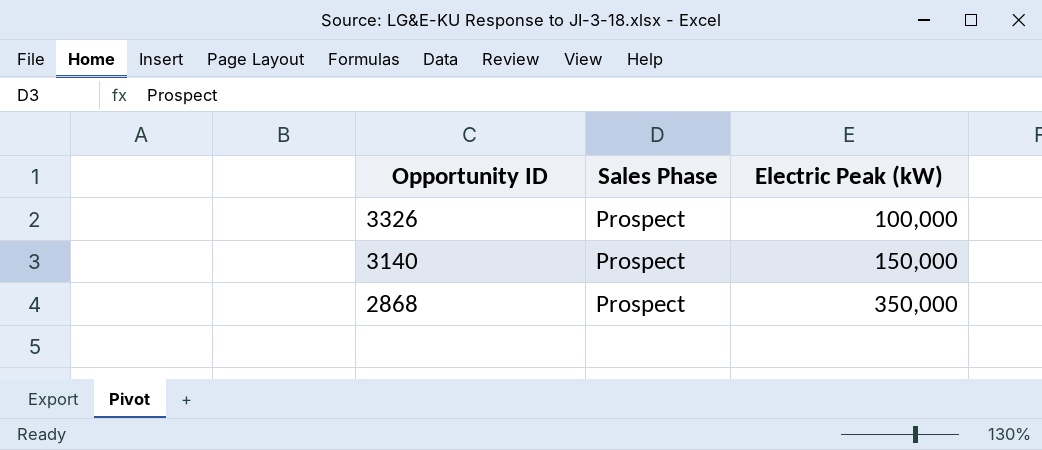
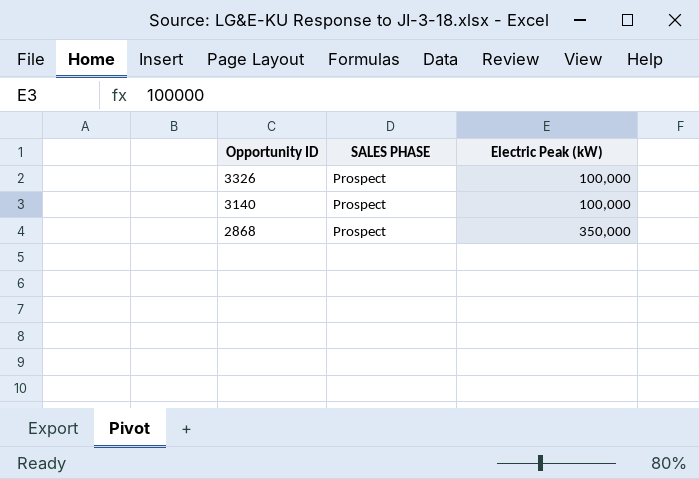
column name: Sales Phase -> SALES PHASE
3140 | Electric Peak (kW): 150,000 -> 100,000

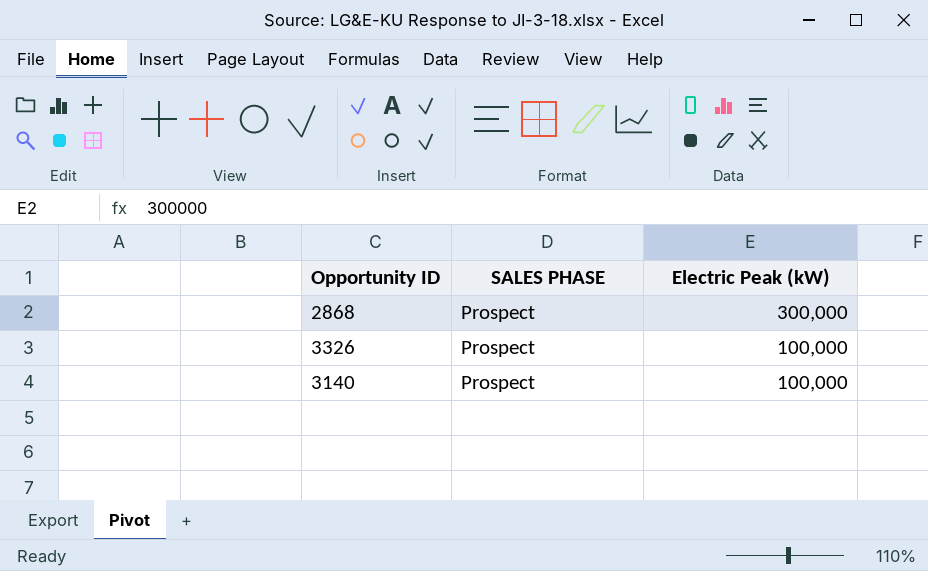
row order: Opportunity ID descending -> Electric Peak (kW) descending
2868 | Electric Peak (kW): 350,000 -> 300,000

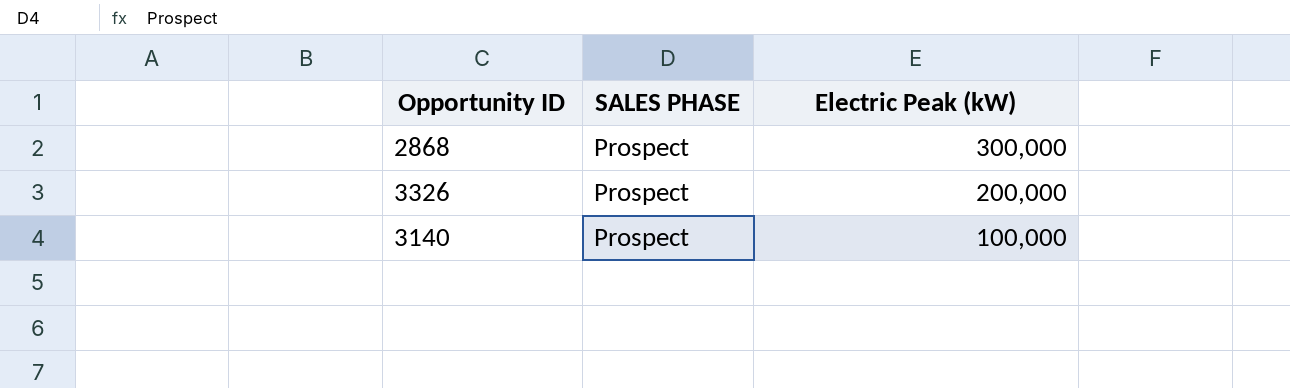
3326 | Electric Peak (kW): 100,000 -> 200,000

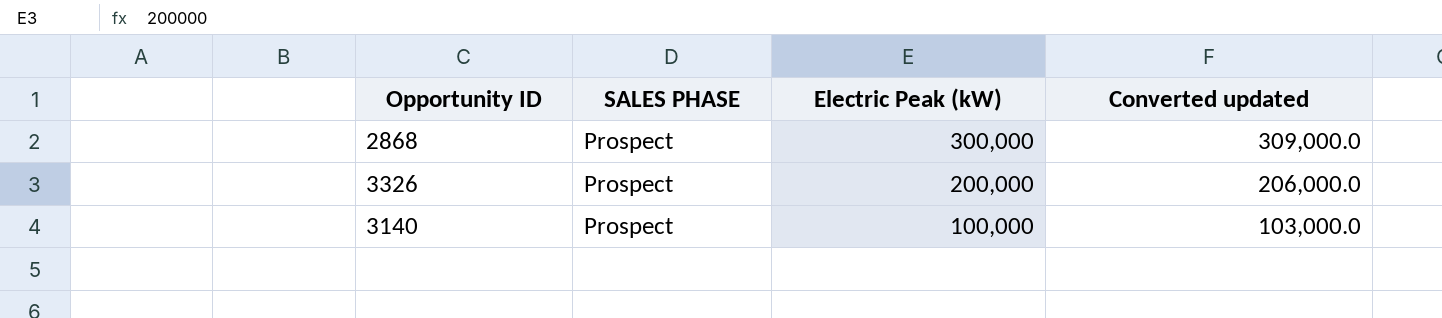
column Converted updated | formula: none -> [Electric Peak (kW)] * 1.03

